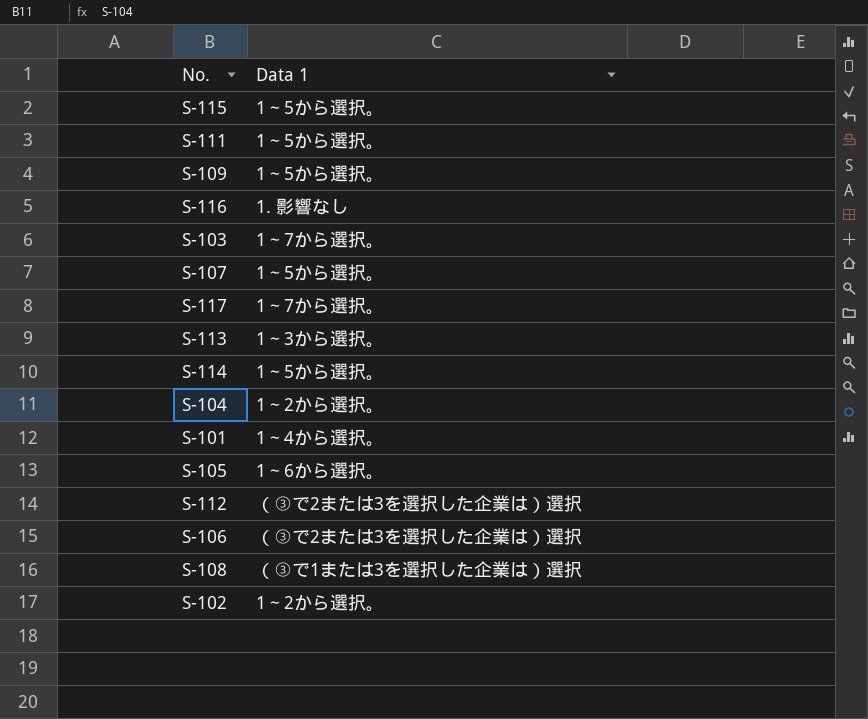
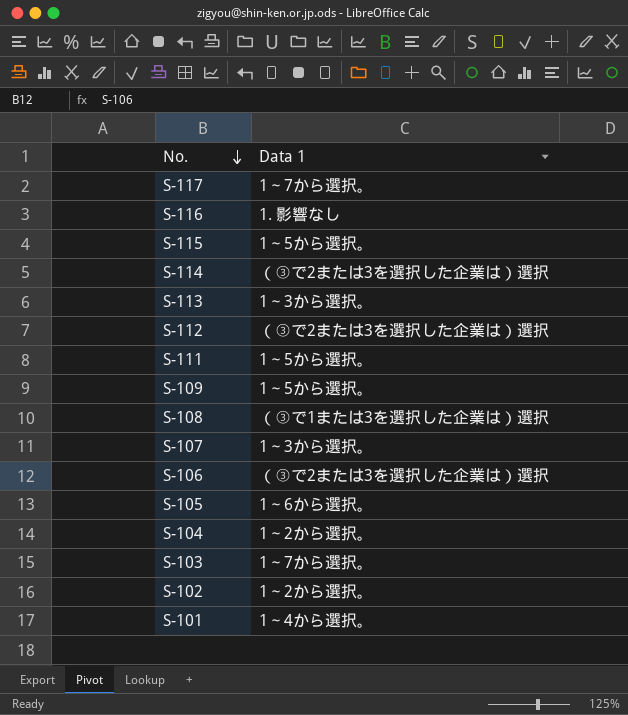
row order: none -> No. descending
S-114 | Data 1: 1～5から選択。 -> （③で2または3を選択した企業は）選択
S-107 | Data 1: 1～5から選択。 -> 1～3から選択。

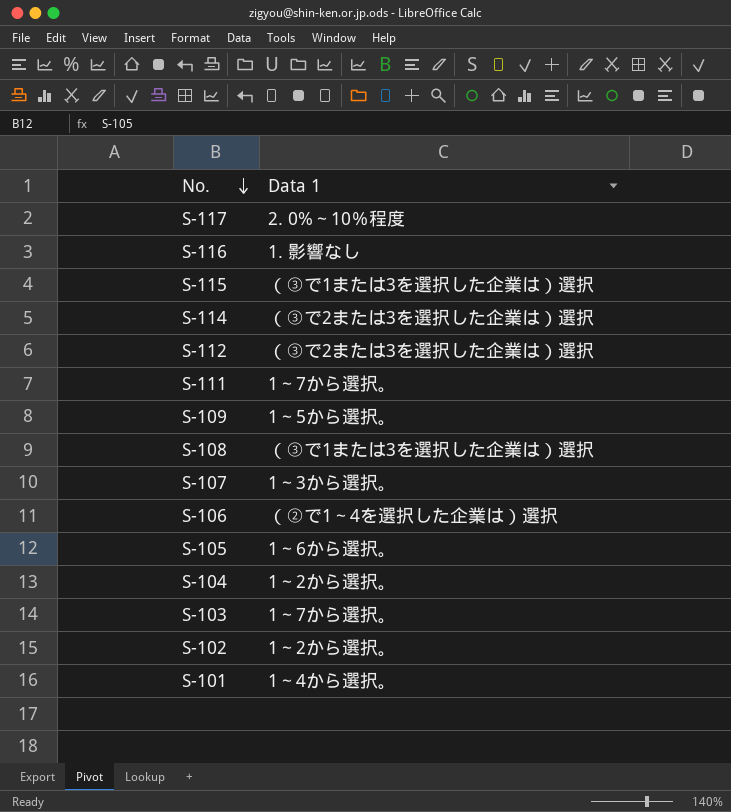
row S-113: 1～3から選択。 -> none
S-117 | Data 1: 1～7から選択。 -> 2. 0%～10％程度
S-115 | Data 1: 1～5から選択。 -> （③で1または3を選択した企業は）選択
S-111 | Data 1: 1～5から選択。 -> 1～7から選択。
S-106 | Data 1: （③で2または3を選択した企業は）選択 -> （②で1～4を選択した企業は）選択

